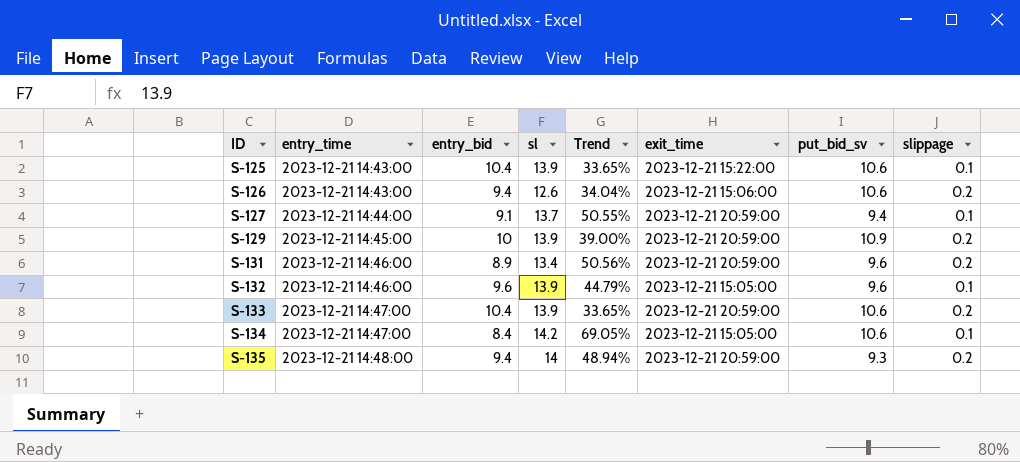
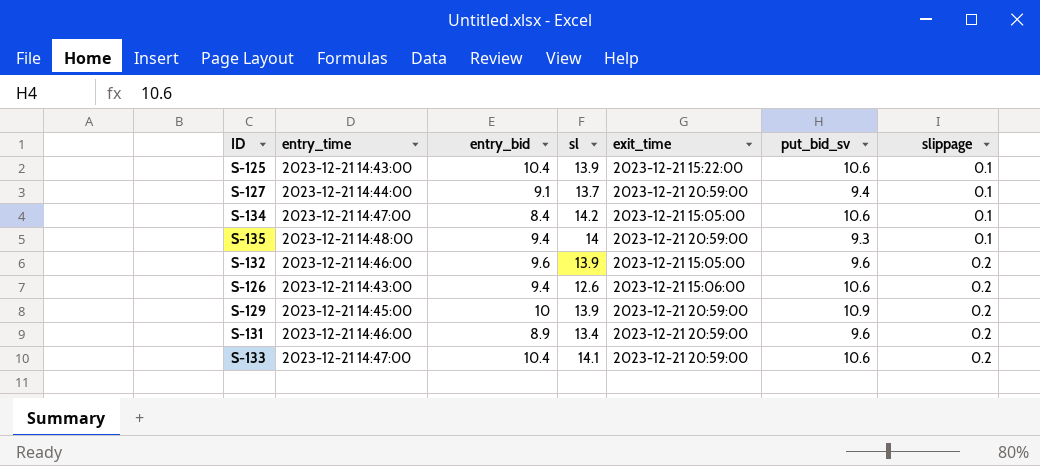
row order: ID ascending -> slippage ascending
column Trend | formula: ([sl] - [entry_bid]) / [entry_bid] -> none
S-135 | slippage: 0.2 -> 0.1
S-132 | slippage: 0.1 -> 0.2
S-133 | sl: 13.9 -> 14.1

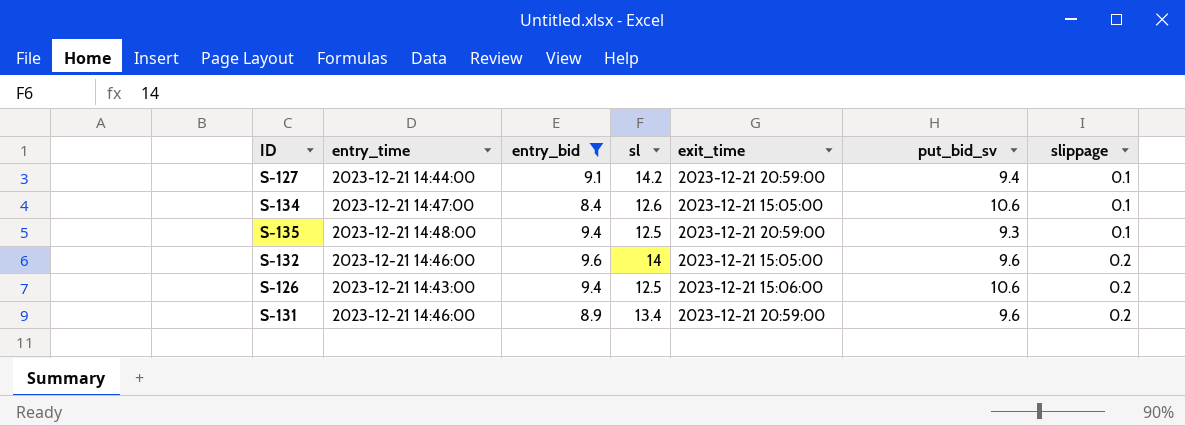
filter: none -> entry_bid <= 9.6
S-127 | sl: 13.7 -> 14.2
S-134 | sl: 14.2 -> 12.6
S-135 | sl: 14 -> 12.5
S-132 | sl: 13.9 -> 14
S-126 | sl: 12.6 -> 12.5

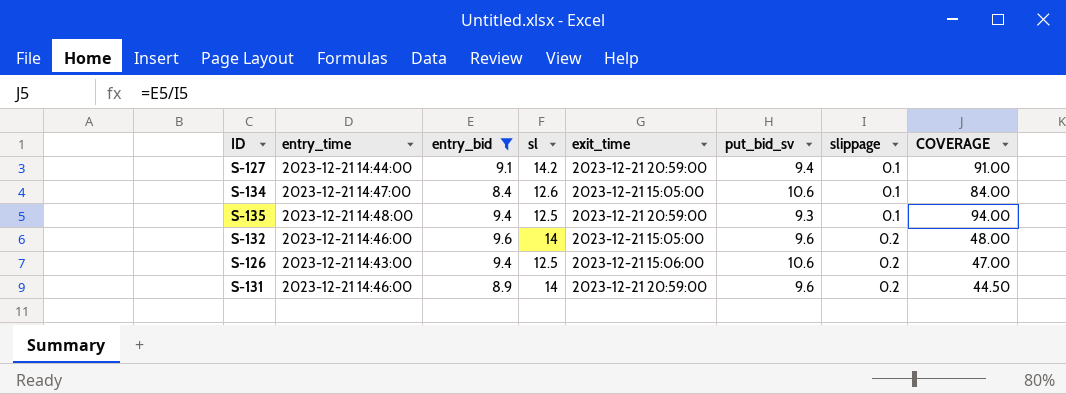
column COVERAGE | formula: none -> [entry_bid] / [slippage]
S-131 | sl: 13.4 -> 14

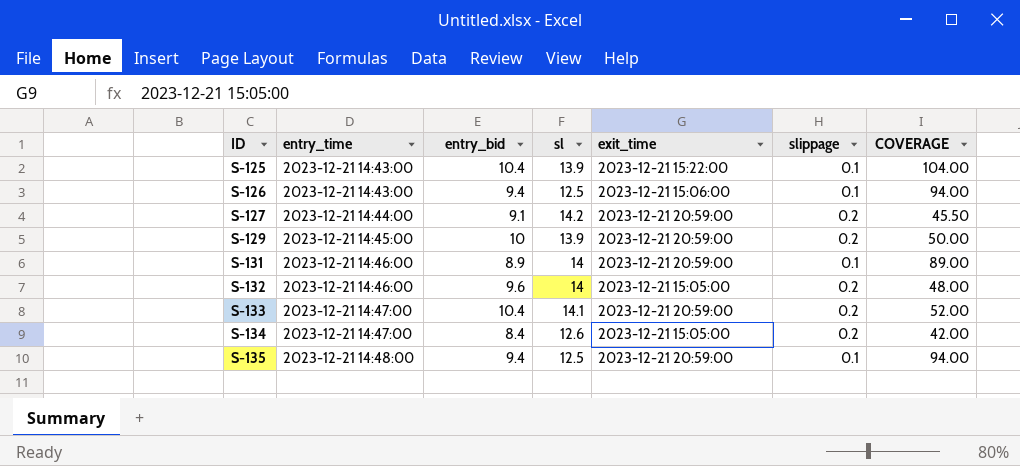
filter: entry_bid <= 9.6 -> none
row order: slippage ascending -> ID ascending
column put_bid_sv | position: 6 -> none
S-126 | slippage: 0.2 -> 0.1
S-126 | COVERAGE: 47.00 -> 94.00
S-127 | slippage: 0.1 -> 0.2
S-127 | COVERAGE: 91.00 -> 45.50
S-131 | slippage: 0.2 -> 0.1
S-131 | COVERAGE: 44.50 -> 89.00
S-134 | slippage: 0.1 -> 0.2
S-134 | COVERAGE: 84.00 -> 42.00

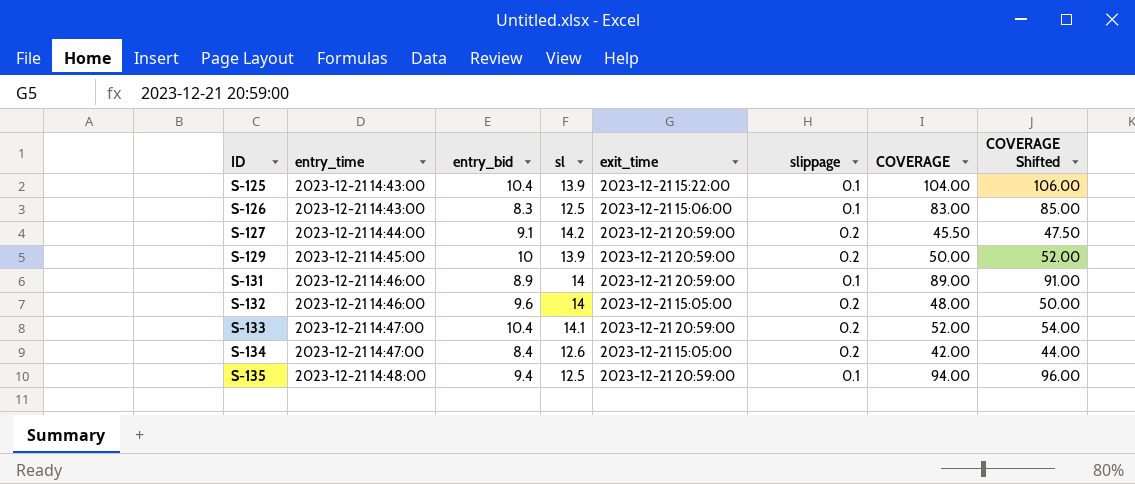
column COVERAGE Shifted | formula: none -> [COVERAGE] + 2
S-126 | entry_bid: 9.4 -> 8.3
S-126 | COVERAGE: 94.00 -> 83.00

